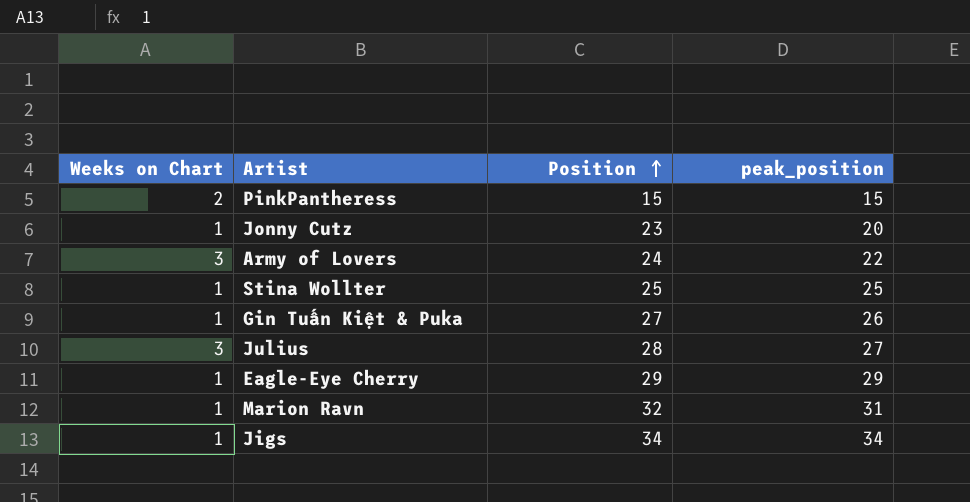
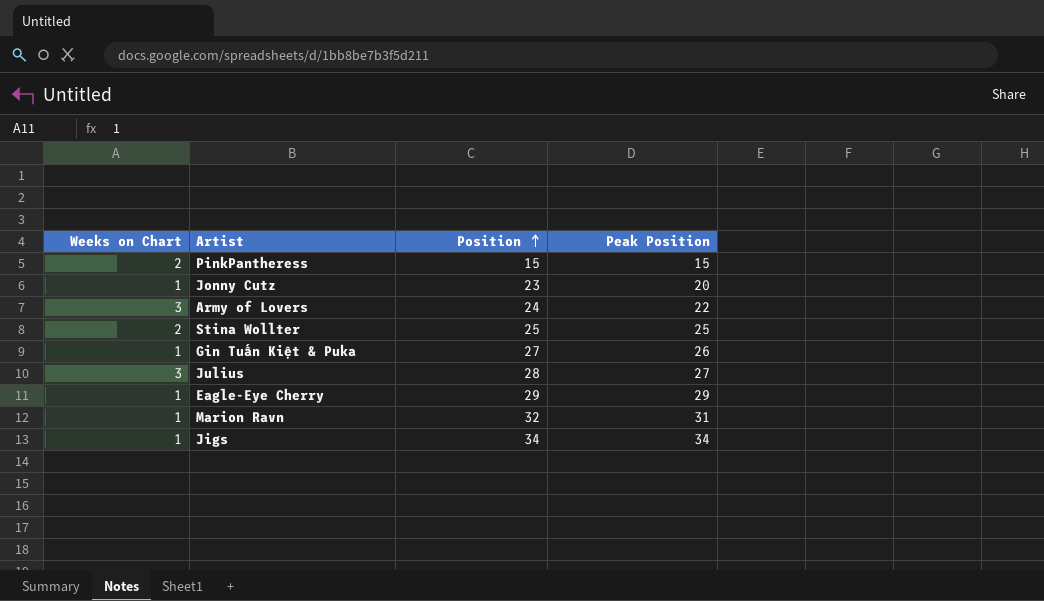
column name: peak_position -> Peak Position
Stina Wollter | Weeks on Chart: 1 -> 2

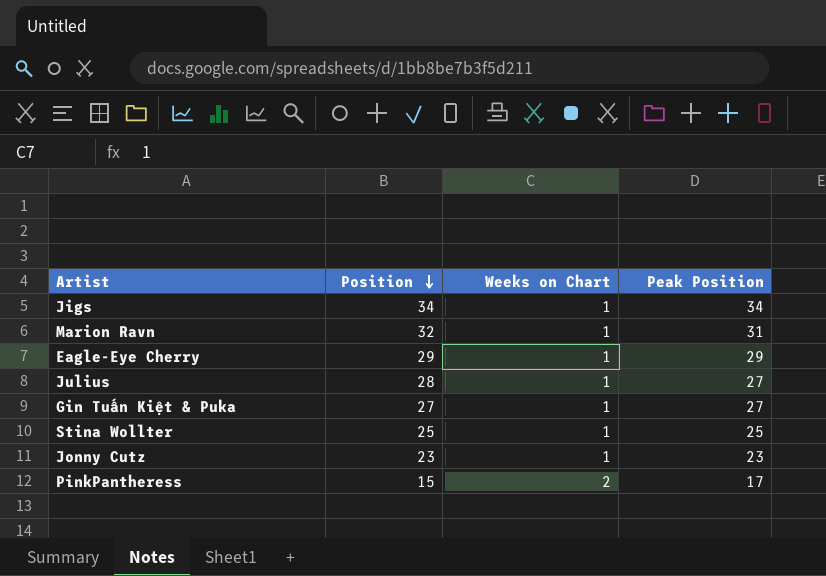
row order: Position ascending -> Position descending
column Weeks on Chart | position: 1 -> 3
row Army of Lovers: 3 | 24 | 22 -> none
Julius | Weeks on Chart: 3 -> 1
Gin Tuấn Kiệt & Puka | Peak Position: 26 -> 27
Stina Wollter | Weeks on Chart: 2 -> 1
Jonny Cutz | Peak Position: 20 -> 23
PinkPantheress | Peak Position: 15 -> 17

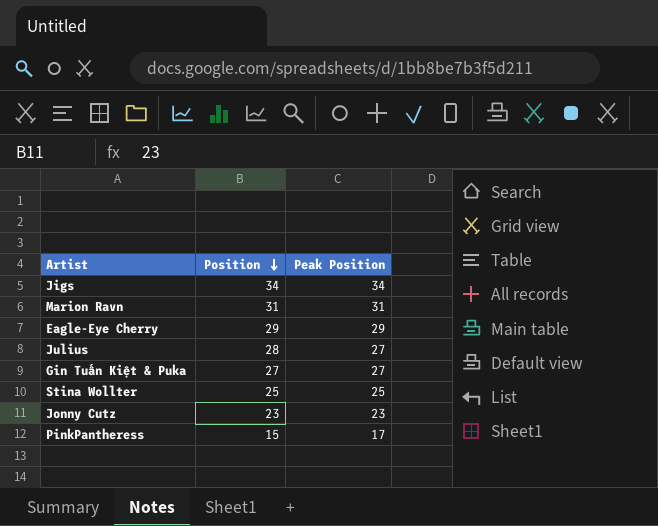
column Weeks on Chart | position: 3 -> none
Marion Ravn | Position: 32 -> 31

